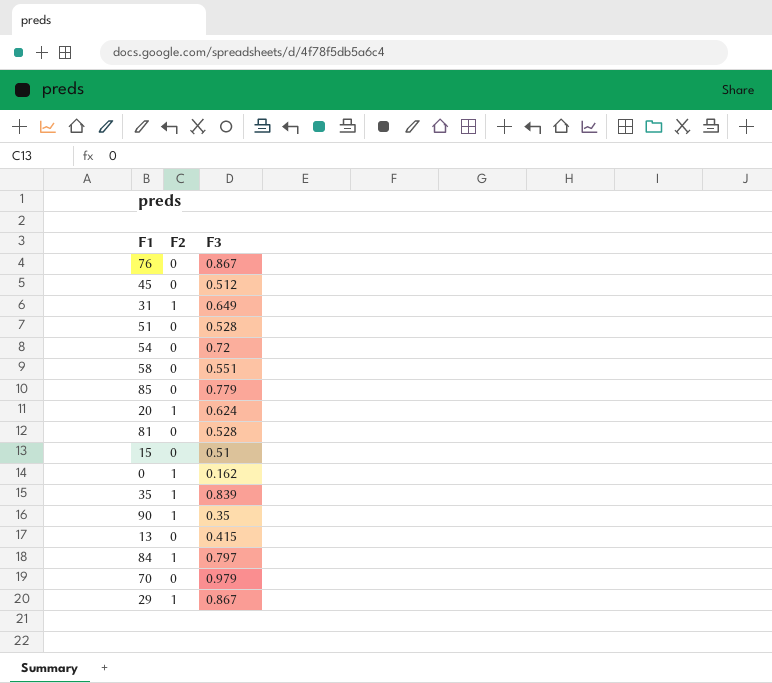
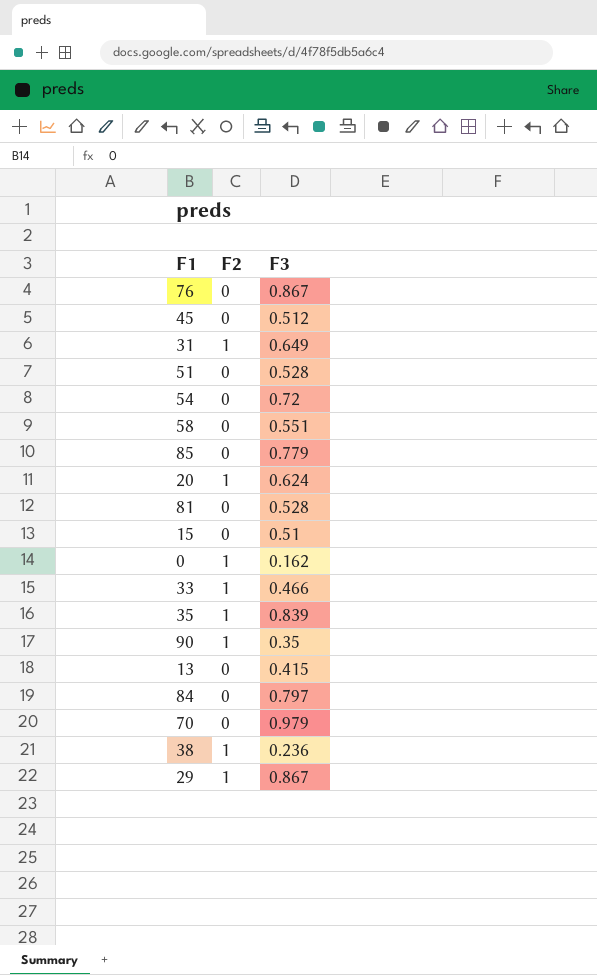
row 33: none -> 1 | 0.466
84 | F2: 1 -> 0
row 38: none -> 1 | 0.236

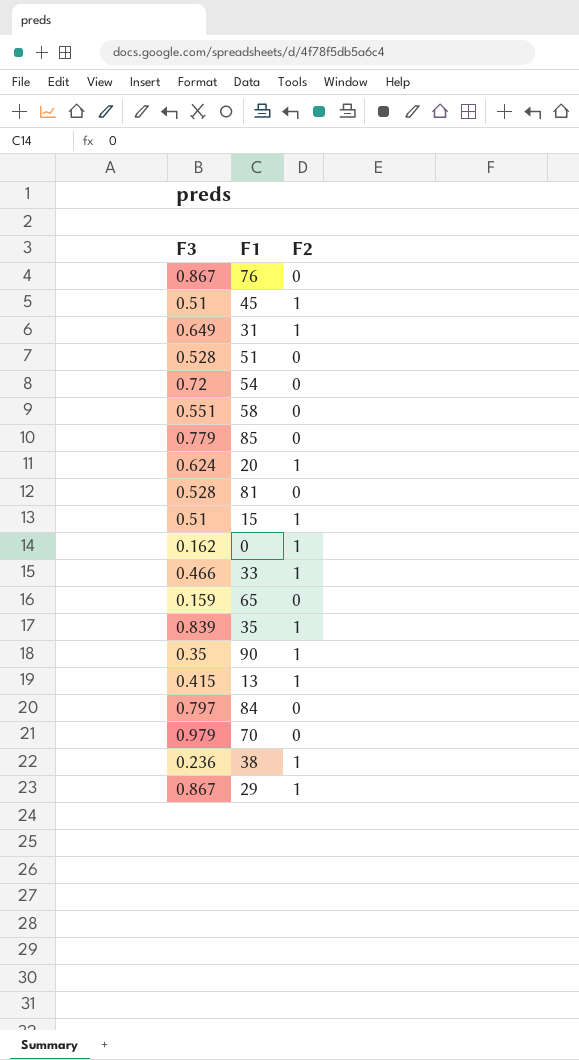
column F3 | position: 3 -> 1
45 | F3: 0.512 -> 0.51
45 | F2: 0 -> 1
15 | F2: 0 -> 1
row 65: none -> 0.159 | 0
13 | F2: 0 -> 1

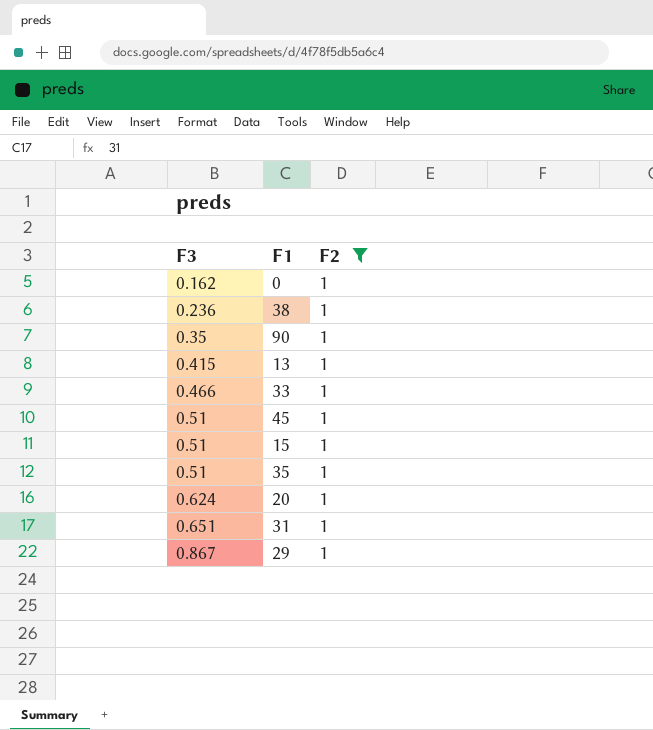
filter: none -> F2 = 1
row order: none -> F3 ascending
35 | F3: 0.839 -> 0.51
31 | F3: 0.649 -> 0.651

